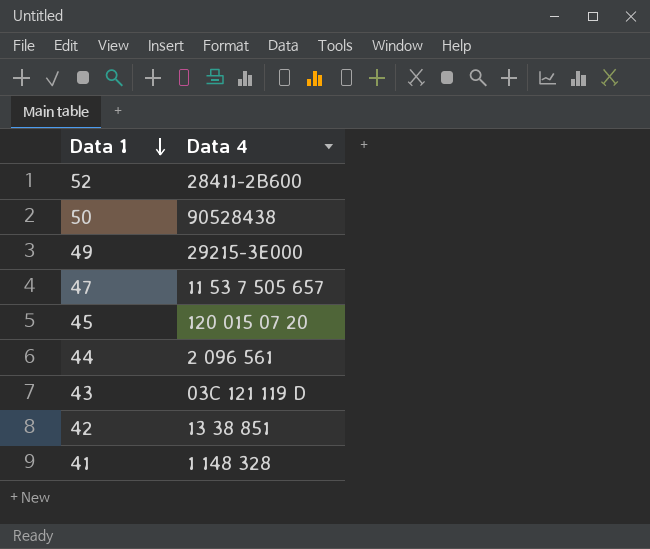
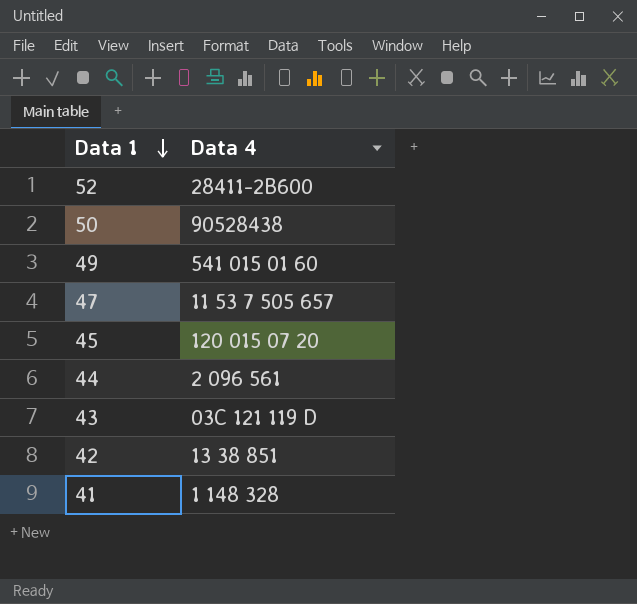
49 | Data 4: 29215-3E000 -> 541 015 01 60

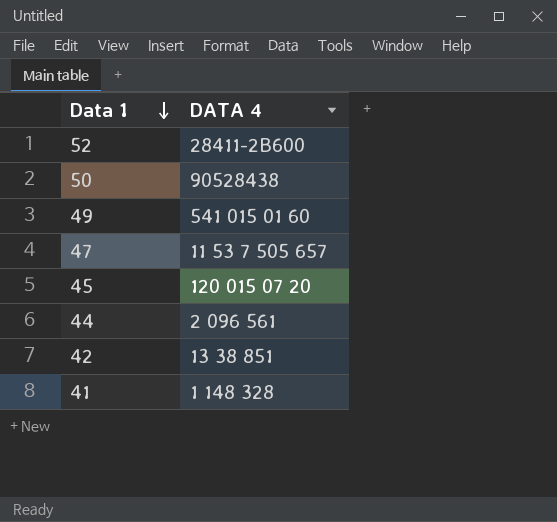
column name: Data 4 -> DATA 4
row 43: 03C 121 119 D -> none

